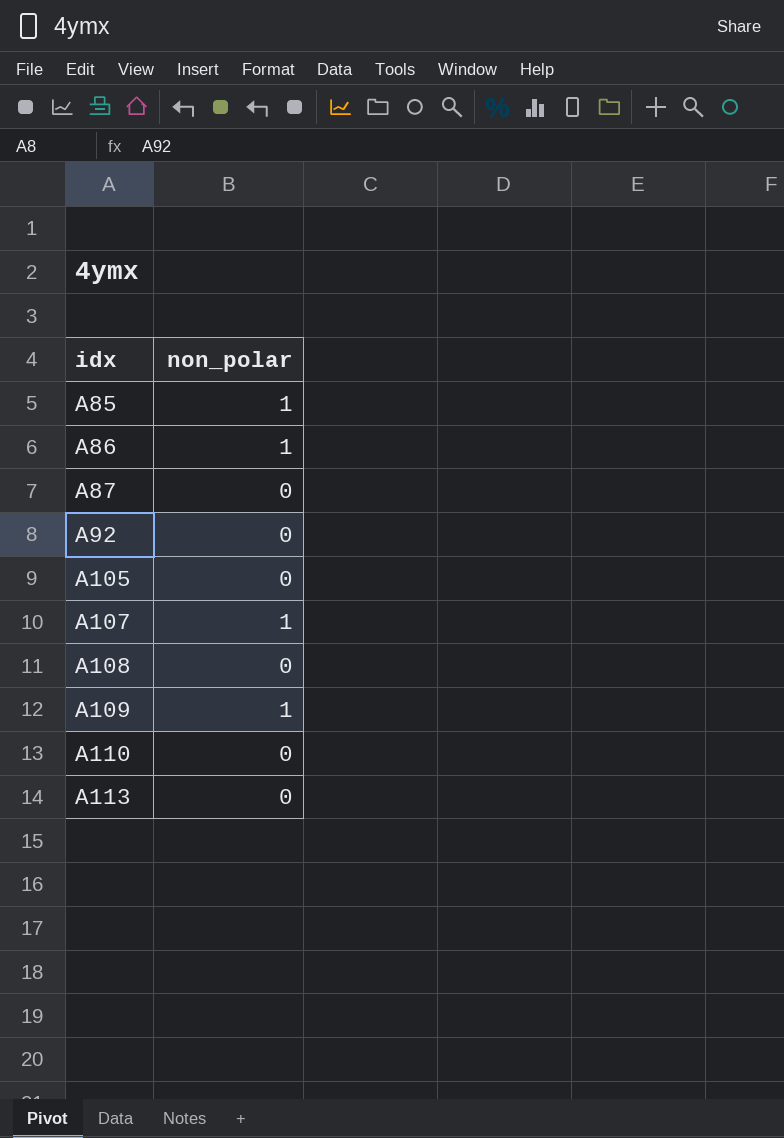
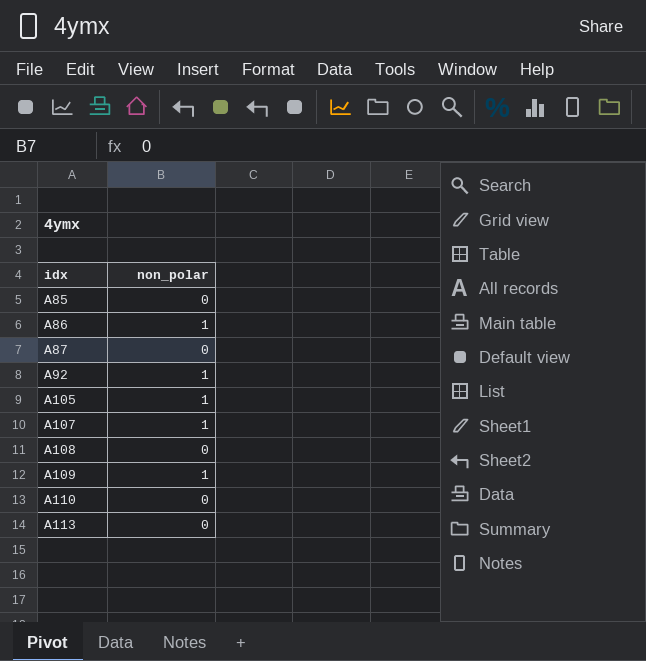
A85 | non_polar: 1 -> 0
A92 | non_polar: 0 -> 1
A105 | non_polar: 0 -> 1

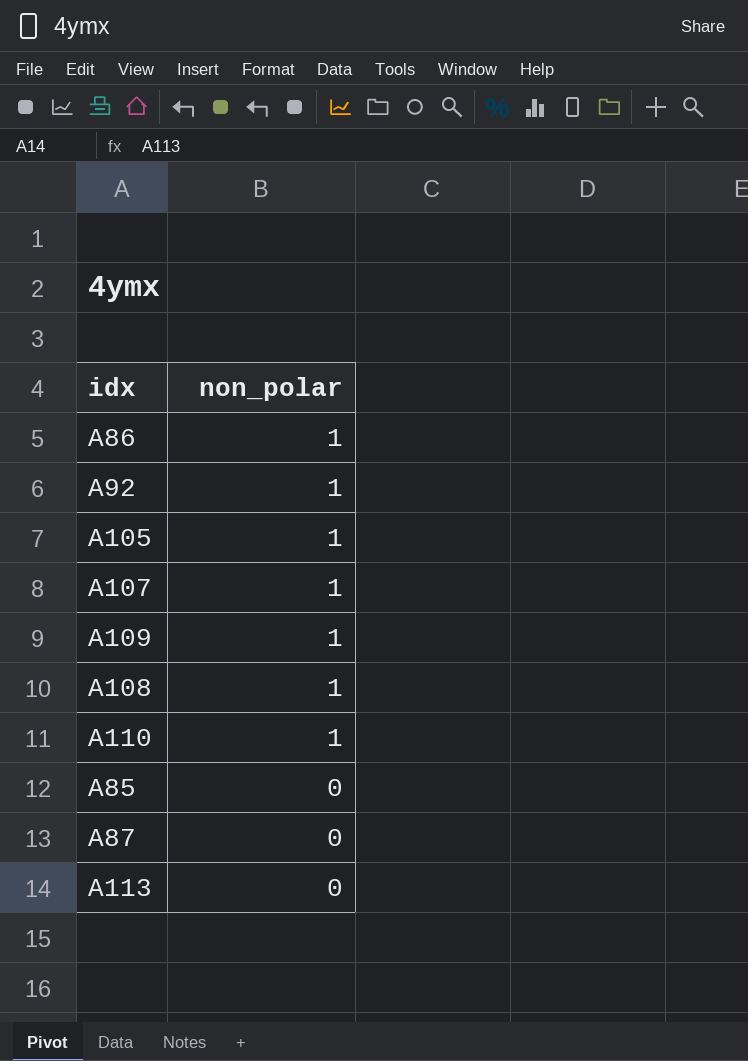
row order: idx ascending -> non_polar descending
A108 | non_polar: 0 -> 1
A110 | non_polar: 0 -> 1

